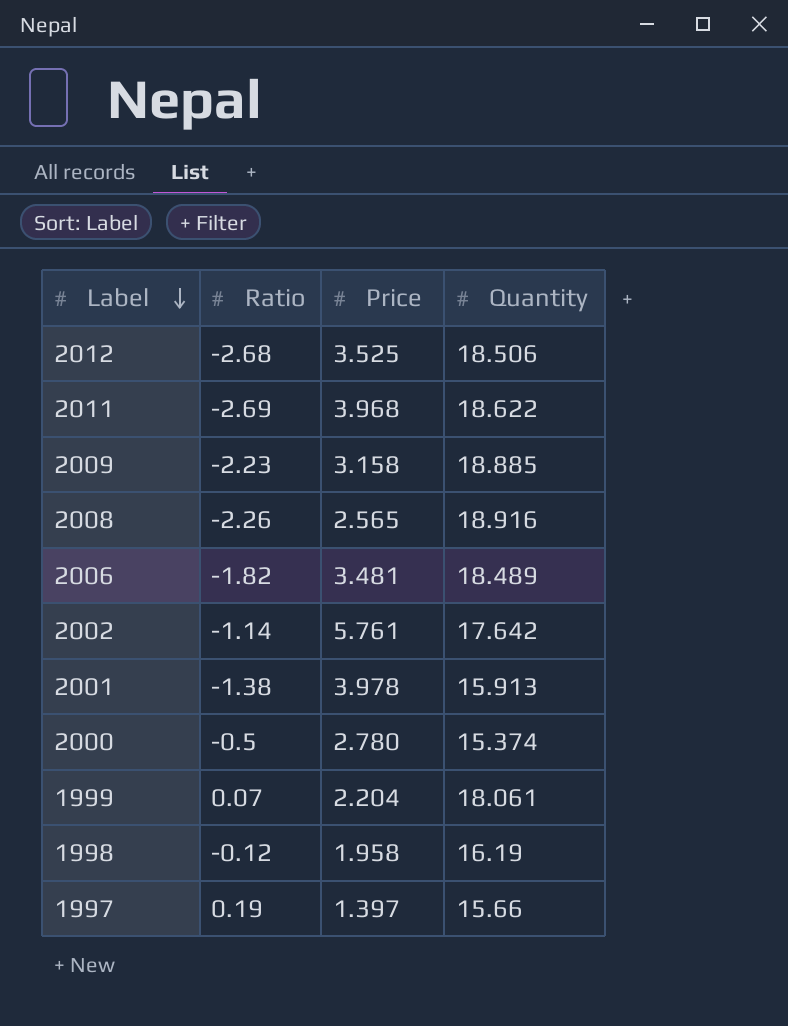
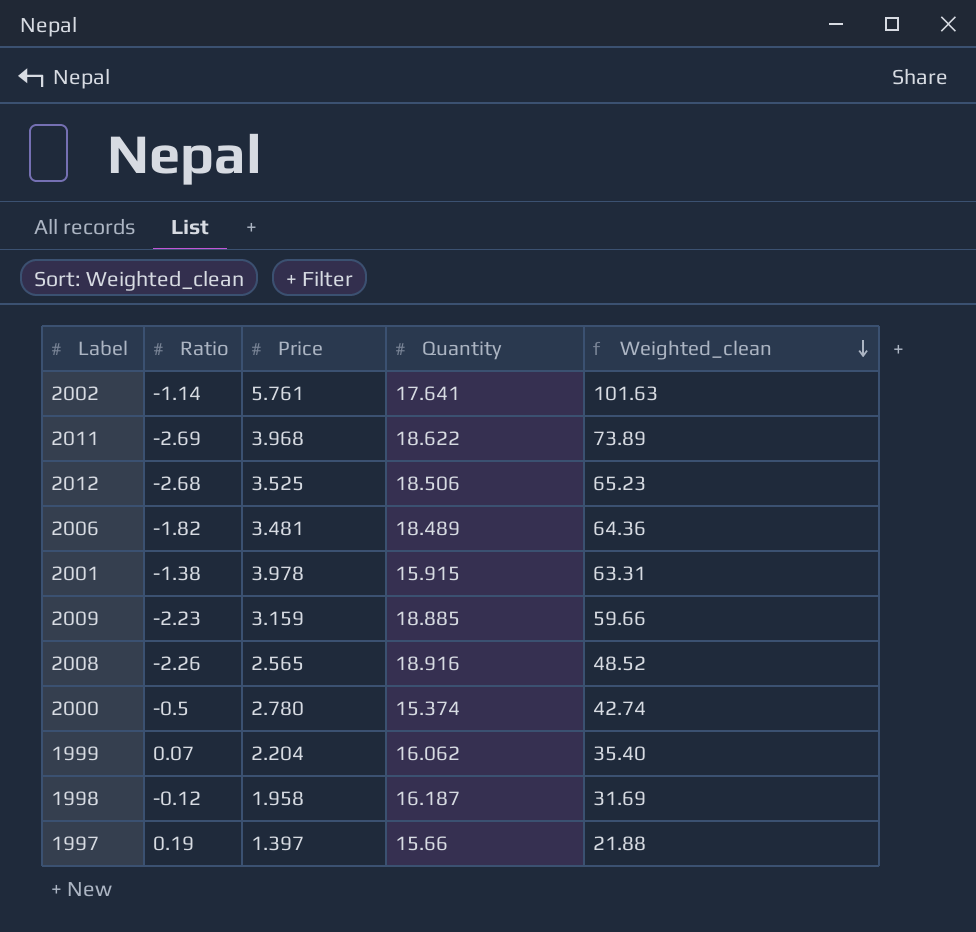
row order: Label descending -> Weighted_clean descending
column Weighted_clean | formula: none -> [Price] * [Quantity]
2002 | Quantity: 17.642 -> 17.641
2001 | Quantity: 15.913 -> 15.915
2009 | Price: 3.158 -> 3.159
1999 | Quantity: 18.061 -> 16.062
1998 | Quantity: 16.19 -> 16.187

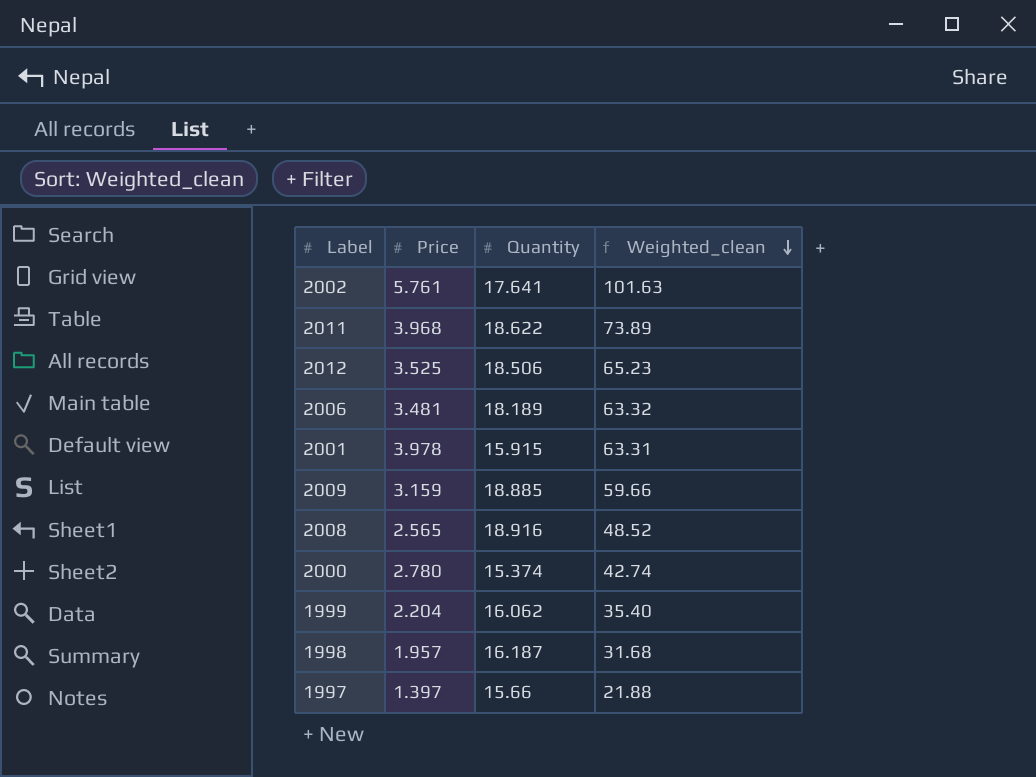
column Ratio | position: 2 -> none
2006 | Quantity: 18.489 -> 18.189
2006 | Weighted_clean: 64.36 -> 63.32
1998 | Price: 1.958 -> 1.957
1998 | Weighted_clean: 31.69 -> 31.68

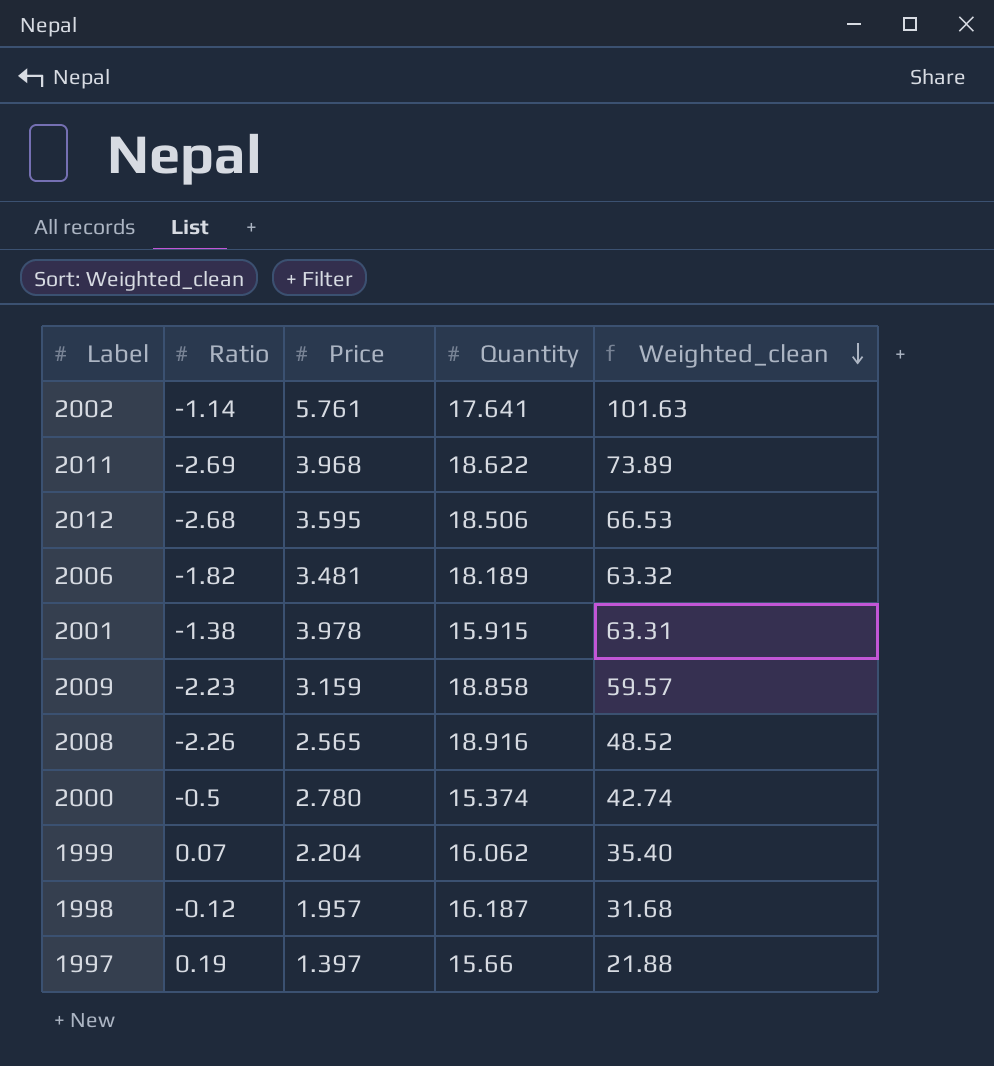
column Ratio | position: none -> 2
2012 | Price: 3.525 -> 3.595
2012 | Weighted_clean: 65.23 -> 66.53
2009 | Quantity: 18.885 -> 18.858
2009 | Weighted_clean: 59.66 -> 59.57

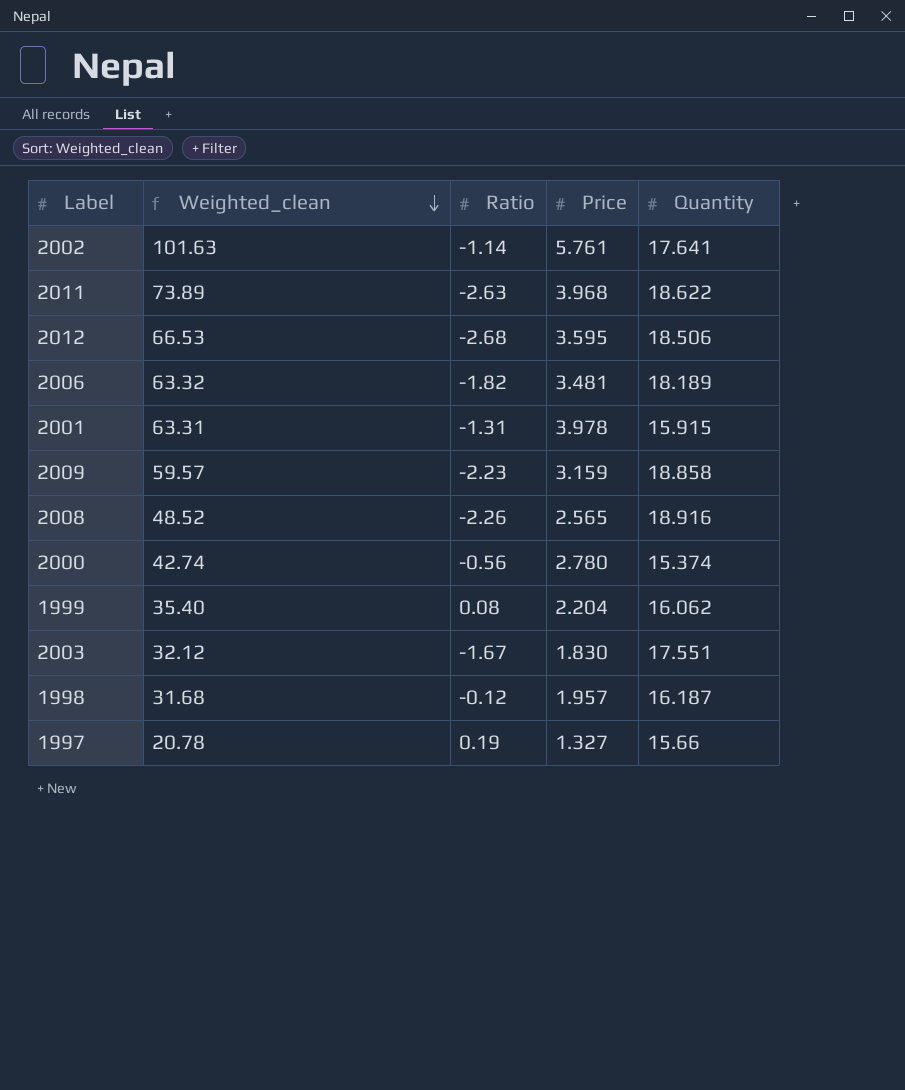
column Weighted_clean | position: 5 -> 2
2011 | Ratio: -2.69 -> -2.63
2001 | Ratio: -1.38 -> -1.31
2000 | Ratio: -0.5 -> -0.56
1999 | Ratio: 0.07 -> 0.08
row 2003: none -> 32.12 | -1.67 | 1.830 | 17.551
1997 | Weighted_clean: 21.88 -> 20.78
1997 | Price: 1.397 -> 1.327

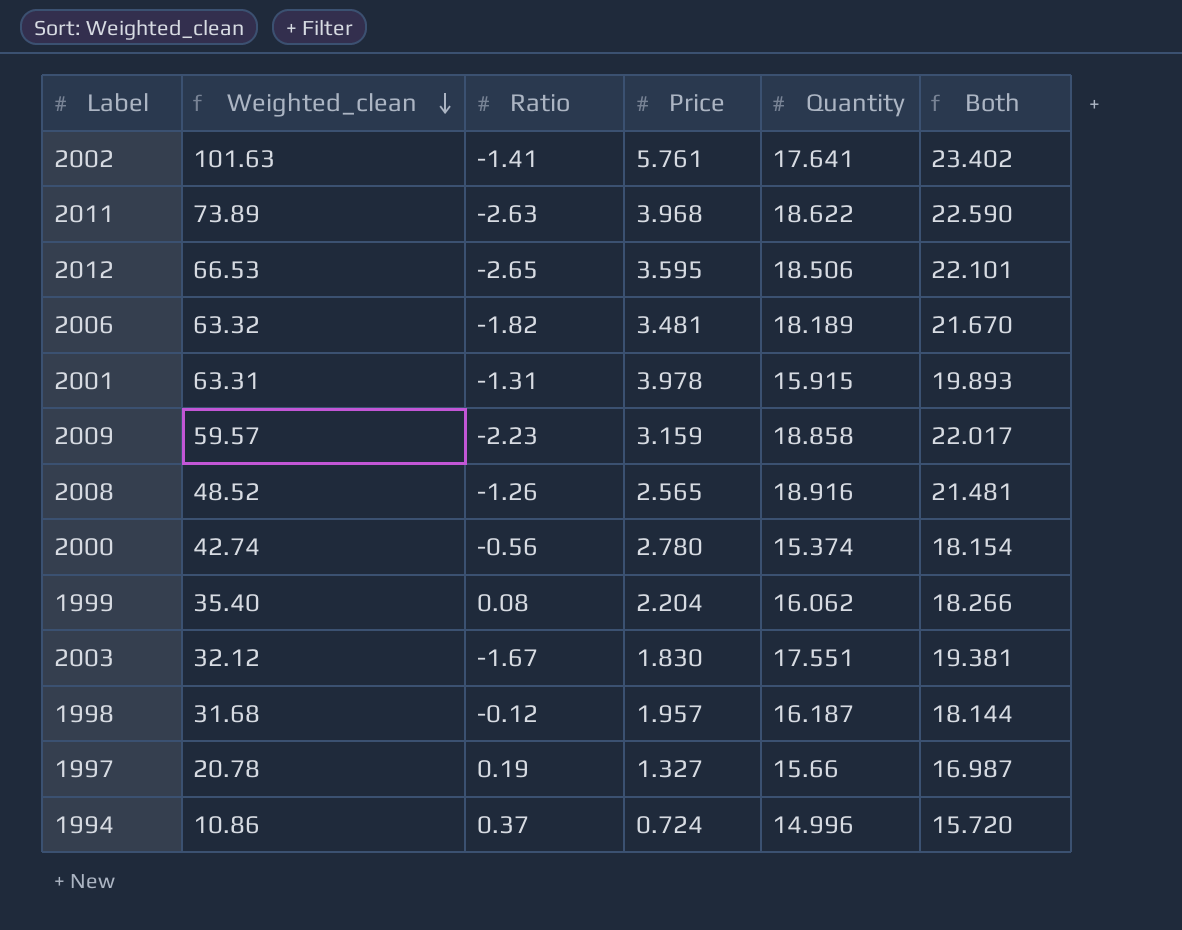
column Both | formula: none -> [Price] + [Quantity]
2002 | Ratio: -1.14 -> -1.41
2012 | Ratio: -2.68 -> -2.65
2008 | Ratio: -2.26 -> -1.26
row 1994: none -> 10.86 | 0.37 | 0.724 | 14.996 | 15.720

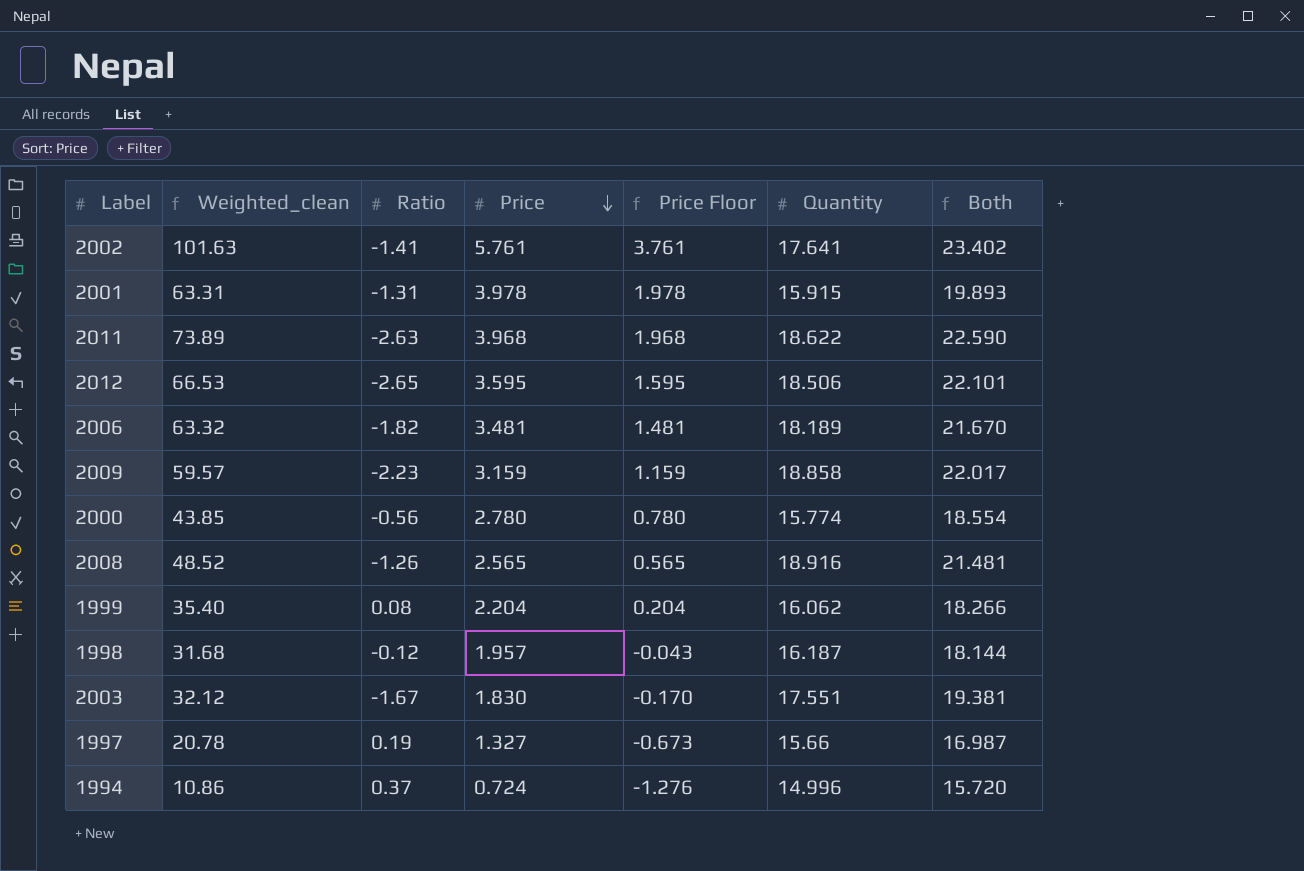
row order: Weighted_clean descending -> Price descending
column Price Floor | formula: none -> [Price] - 2
2000 | Weighted_clean: 42.74 -> 43.85
2000 | Quantity: 15.374 -> 15.774
2000 | Both: 18.154 -> 18.554

